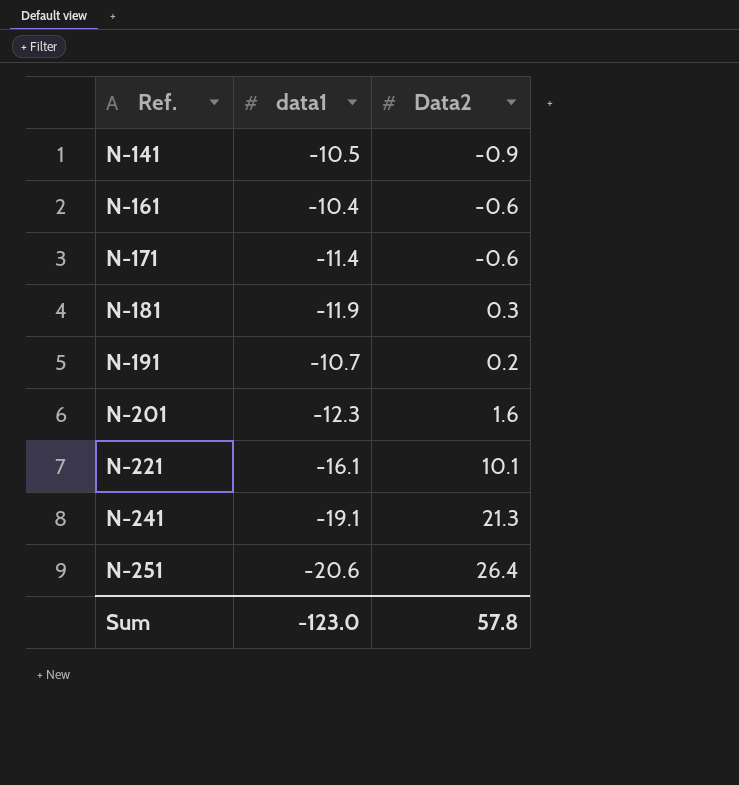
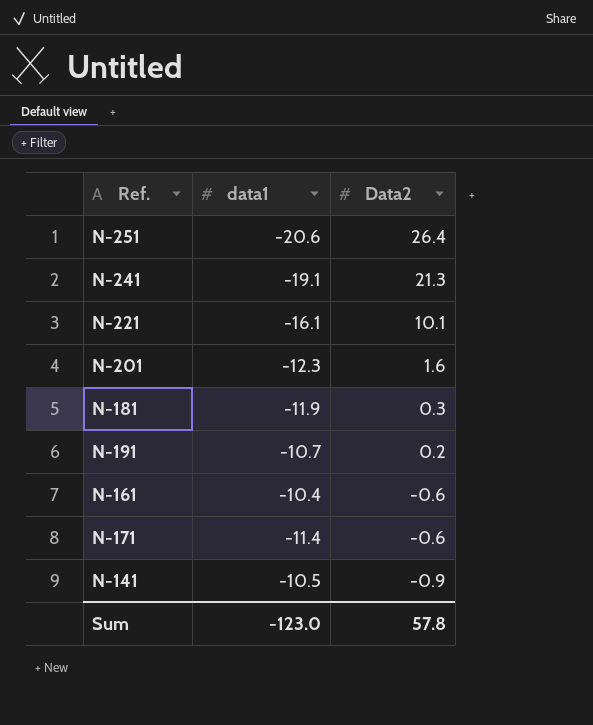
row order: Ref. ascending -> Data2 descending

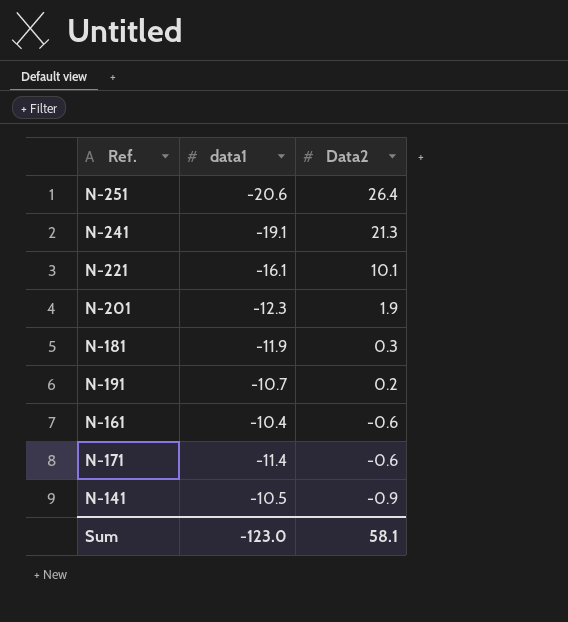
N-201 | Data2: 1.6 -> 1.9
Sum | Data2: 57.8 -> 58.1

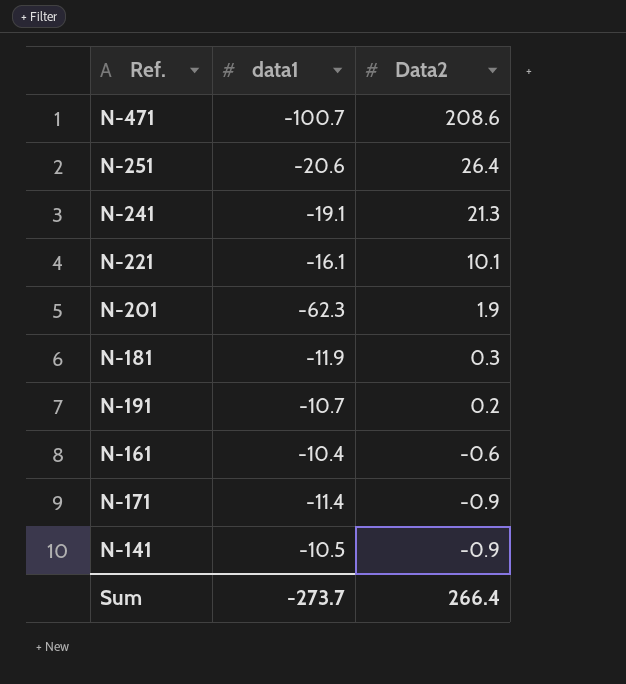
row N-471: none -> -100.7 | 208.6
N-201 | data1: -12.3 -> -62.3
N-171 | Data2: -0.6 -> -0.9
Sum | data1: -123.0 -> -273.7
Sum | Data2: 58.1 -> 266.4

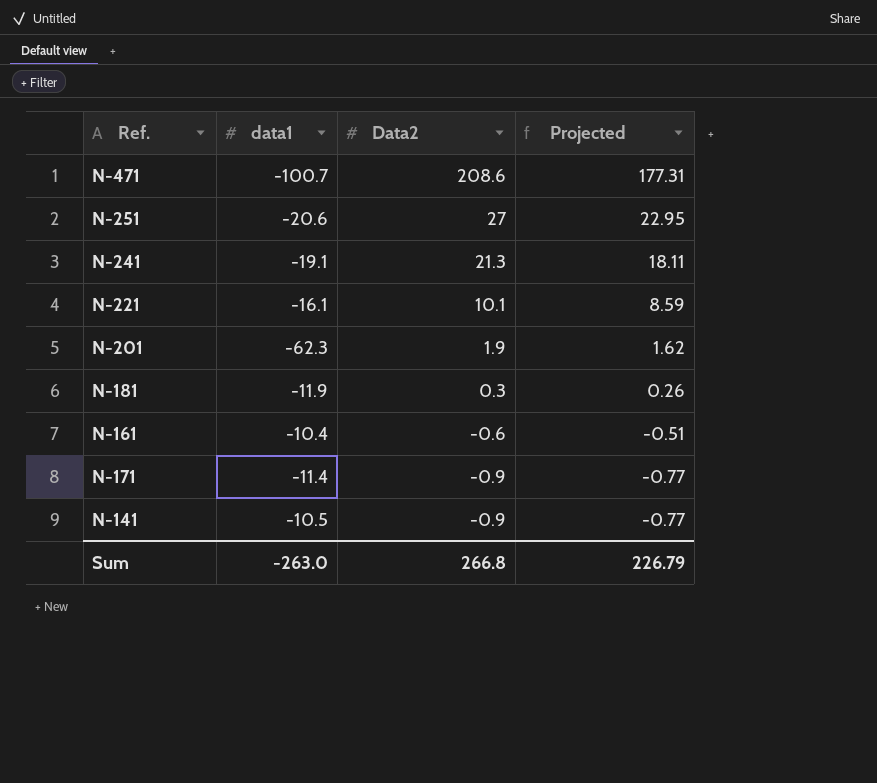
column Projected | formula: none -> [Data2] * 0.85
row N-191: -10.7 | 0.2 -> none
N-251 | Data2: 26.4 -> 27
Sum | data1: -273.7 -> -263.0
Sum | Data2: 266.4 -> 266.8

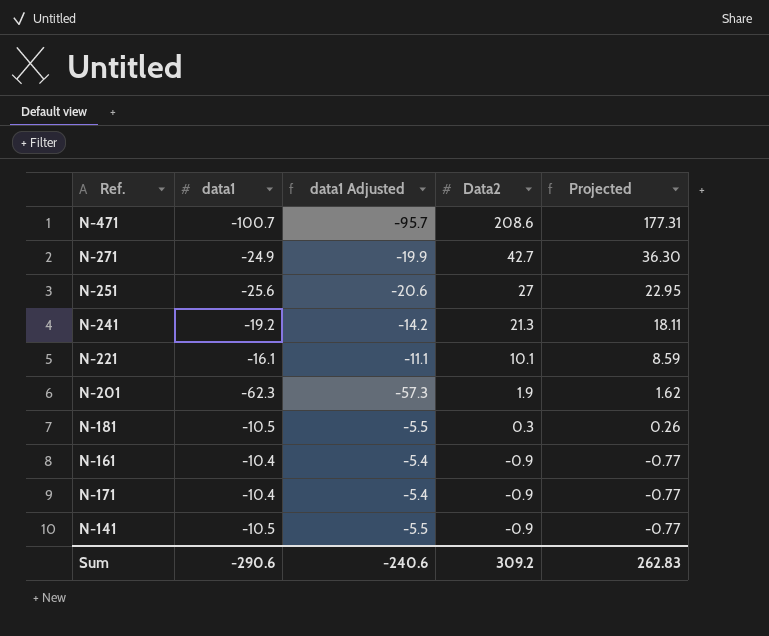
column data1 Adjusted | formula: none -> [data1] + 5
row N-271: none -> -24.9 | -19.9 | 42.7 | 36.30
N-251 | data1: -20.6 -> -25.6
N-241 | data1: -19.1 -> -19.2
N-181 | data1: -11.9 -> -10.5
N-161 | Data2: -0.6 -> -0.9
N-161 | Projected: -0.51 -> -0.77
N-171 | data1: -11.4 -> -10.4
Sum | data1: -263.0 -> -290.6
Sum | Data2: 266.8 -> 309.2
Sum | Projected: 226.79 -> 262.83

